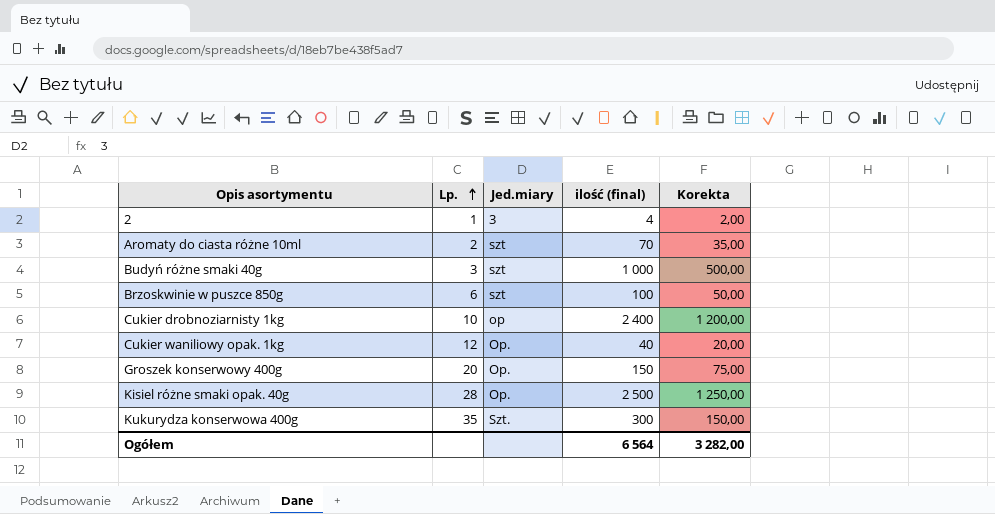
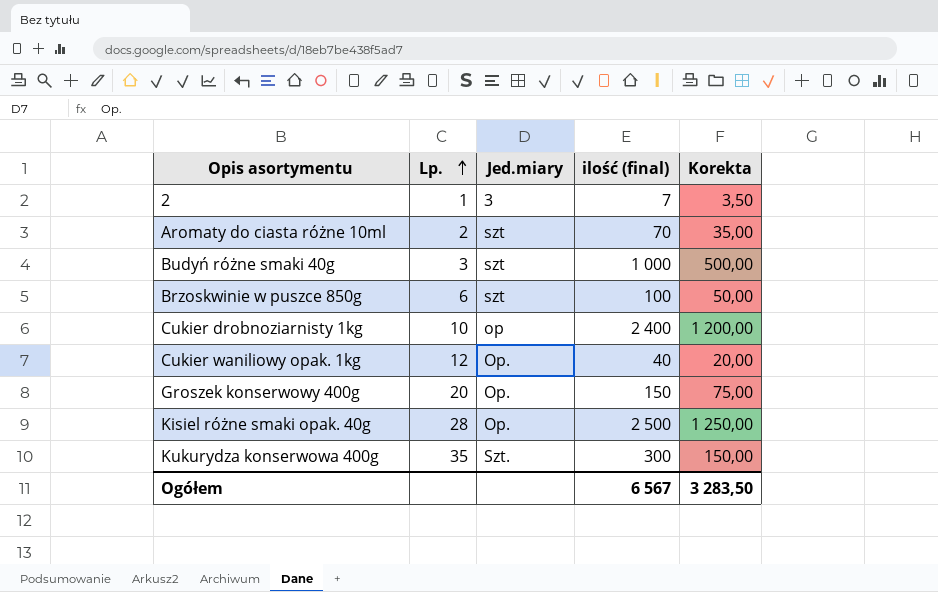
2 | ilość (final): 4 -> 7
2 | Korekta: 2,00 -> 3,50
Ogółem | ilość (final): 6 564 -> 6 567
Ogółem | Korekta: 3 282,00 -> 3 283,50

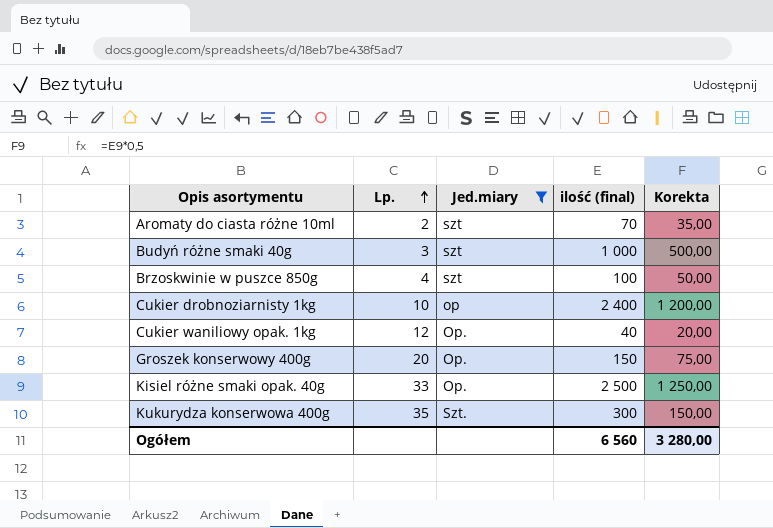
filter: none -> Jed.miary != 3
Brzoskwinie w puszce 850g | Lp.: 6 -> 4
Kisiel różne smaki opak. 40g | Lp.: 28 -> 33
Ogółem | ilość (final): 6 567 -> 6 560
Ogółem | Korekta: 3 283,50 -> 3 280,00

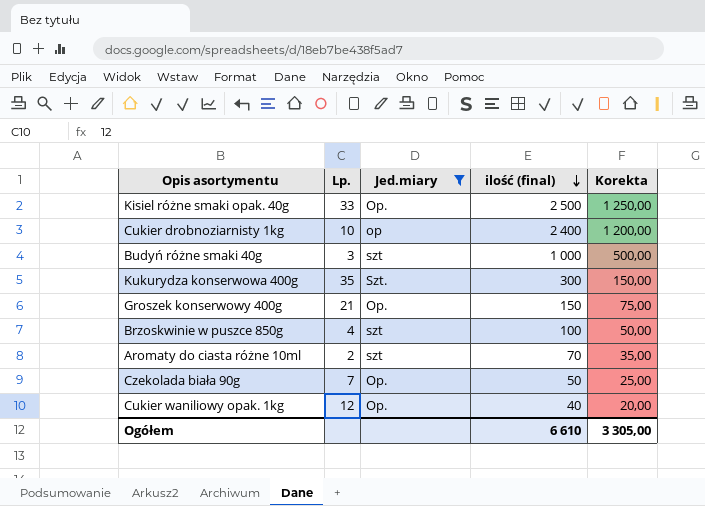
row order: Lp. ascending -> ilość (final) descending
Groszek konserwowy 400g | Lp.: 20 -> 21
row Czekolada biała 90g: none -> 7 | Op. | 50 | 25,00
Ogółem | ilość (final): 6 560 -> 6 610
Ogółem | Korekta: 3 280,00 -> 3 305,00

